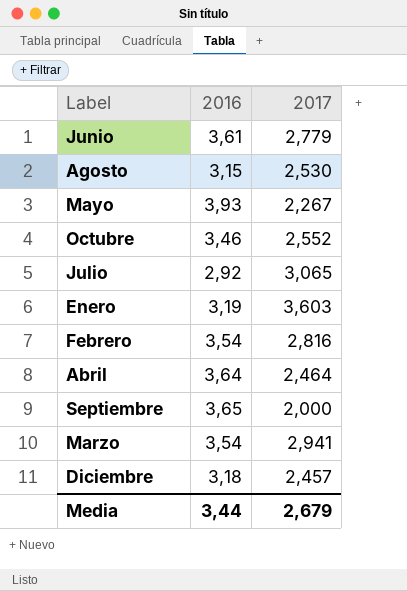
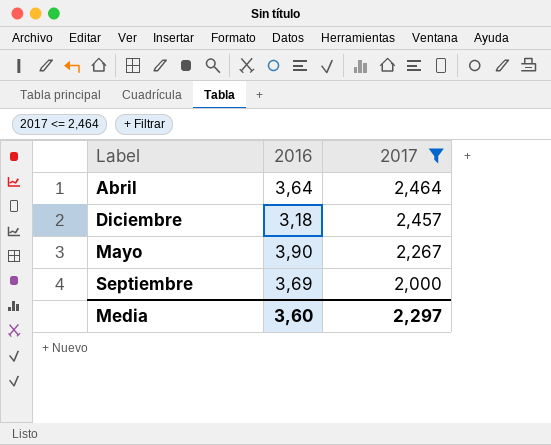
filter: none -> 2017 <= 2,464
row order: none -> 2017 descending
Mayo | 2016: 3,93 -> 3,90
Septiembre | 2016: 3,65 -> 3,69
Media | 2016: 3,44 -> 3,60
Media | 2017: 2,679 -> 2,297

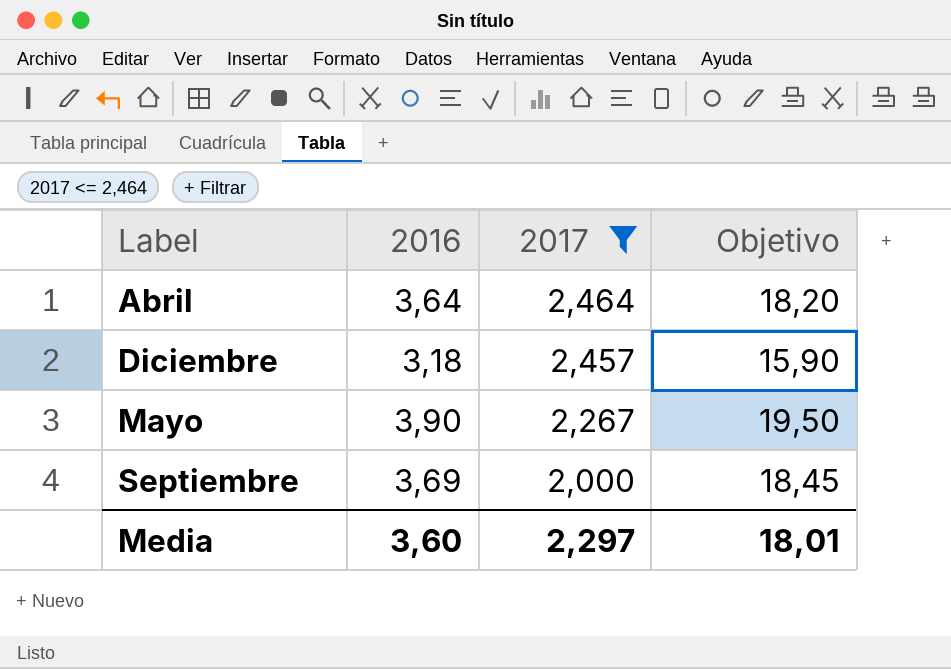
column Objetivo | formula: none -> [2016] * 5

